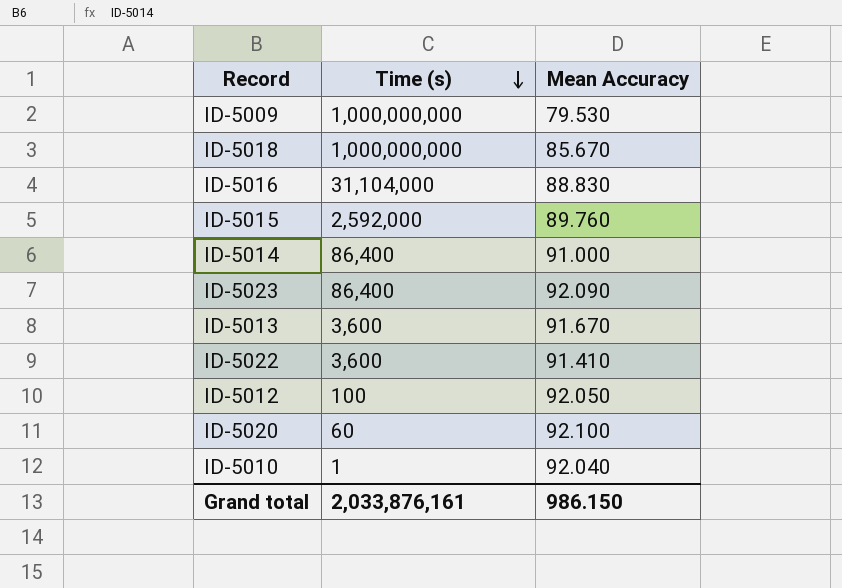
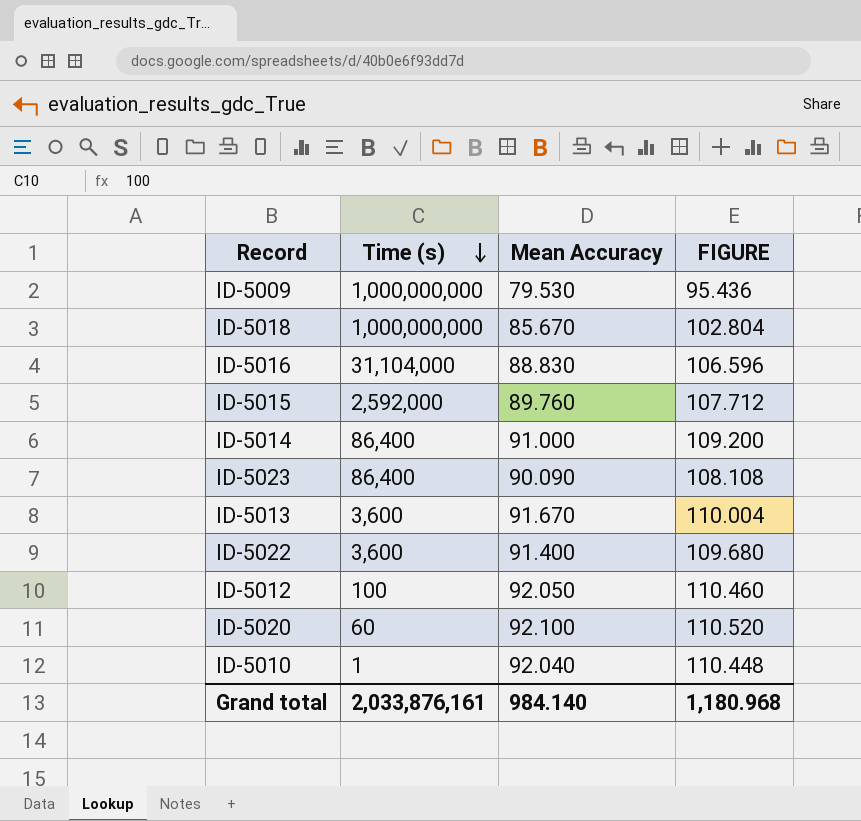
column FIGURE | formula: none -> [Mean Accuracy] * 1.2
ID-5023 | Mean Accuracy: 92.090 -> 90.090
ID-5022 | Mean Accuracy: 91.410 -> 91.400
Grand total | Mean Accuracy: 986.150 -> 984.140

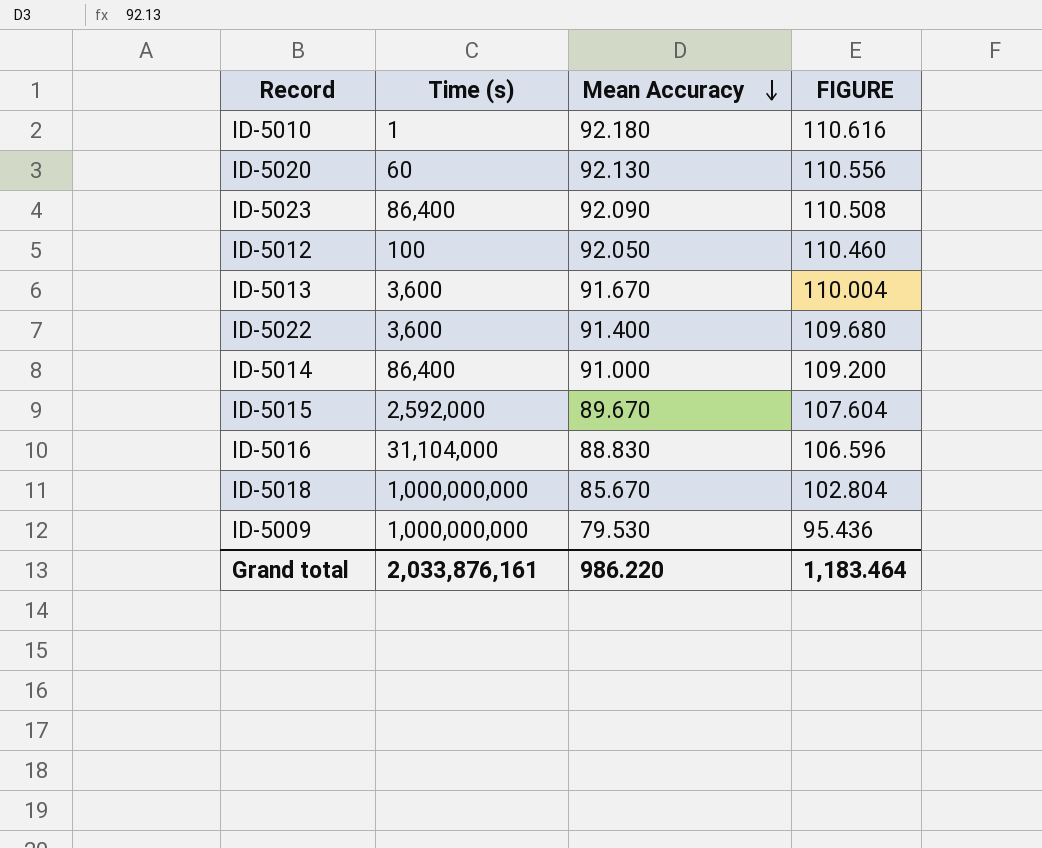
row order: Time (s) descending -> Mean Accuracy descending
ID-5010 | Mean Accuracy: 92.040 -> 92.180
ID-5010 | FIGURE: 110.448 -> 110.616
ID-5020 | Mean Accuracy: 92.100 -> 92.130
ID-5020 | FIGURE: 110.520 -> 110.556
ID-5023 | Mean Accuracy: 90.090 -> 92.090
ID-5023 | FIGURE: 108.108 -> 110.508
ID-5015 | Mean Accuracy: 89.760 -> 89.670
ID-5015 | FIGURE: 107.712 -> 107.604
Grand total | Mean Accuracy: 984.140 -> 986.220
Grand total | FIGURE: 1,180.968 -> 1,183.464

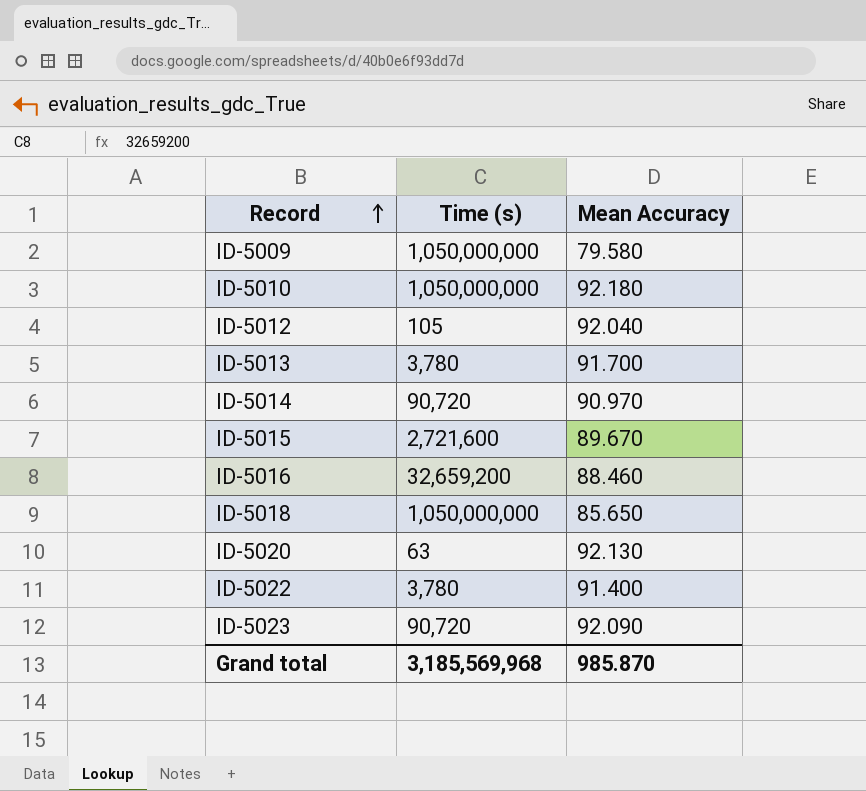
row order: Mean Accuracy descending -> Record ascending
column FIGURE | formula: [Mean Accuracy] * 1.2 -> none
ID-5009 | Time (s): 1,000,000,000 -> 1,050,000,000
ID-5009 | Mean Accuracy: 79.530 -> 79.580
ID-5010 | Time (s): 1 -> 1,050,000,000
ID-5012 | Time (s): 100 -> 105
ID-5012 | Mean Accuracy: 92.050 -> 92.040
ID-5013 | Time (s): 3,600 -> 3,780
ID-5013 | Mean Accuracy: 91.670 -> 91.700
ID-5014 | Time (s): 86,400 -> 90,720
ID-5014 | Mean Accuracy: 91.000 -> 90.970
ID-5015 | Time (s): 2,592,000 -> 2,721,600
ID-5016 | Time (s): 31,104,000 -> 32,659,200
ID-5016 | Mean Accuracy: 88.830 -> 88.460
ID-5018 | Time (s): 1,000,000,000 -> 1,050,000,000
ID-5018 | Mean Accuracy: 85.670 -> 85.650
ID-5020 | Time (s): 60 -> 63
ID-5022 | Time (s): 3,600 -> 3,780
ID-5023 | Time (s): 86,400 -> 90,720
Grand total | Time (s): 2,033,876,161 -> 3,185,569,968
Grand total | Mean Accuracy: 986.220 -> 985.870

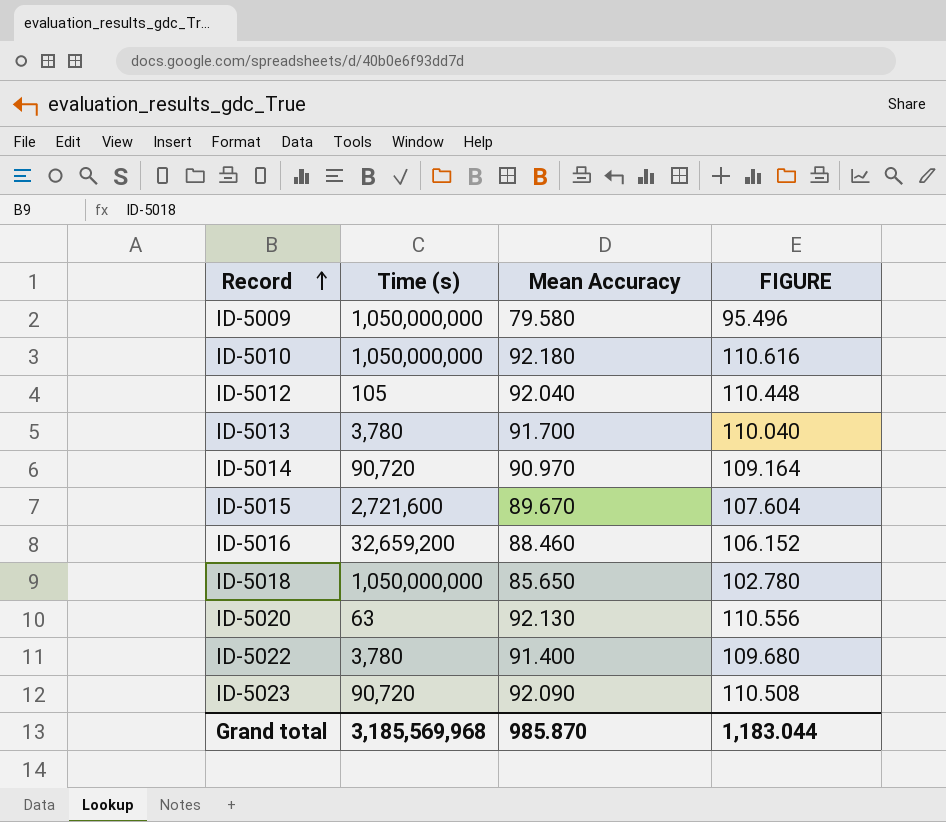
column FIGURE | formula: none -> [Mean Accuracy] * 1.2

